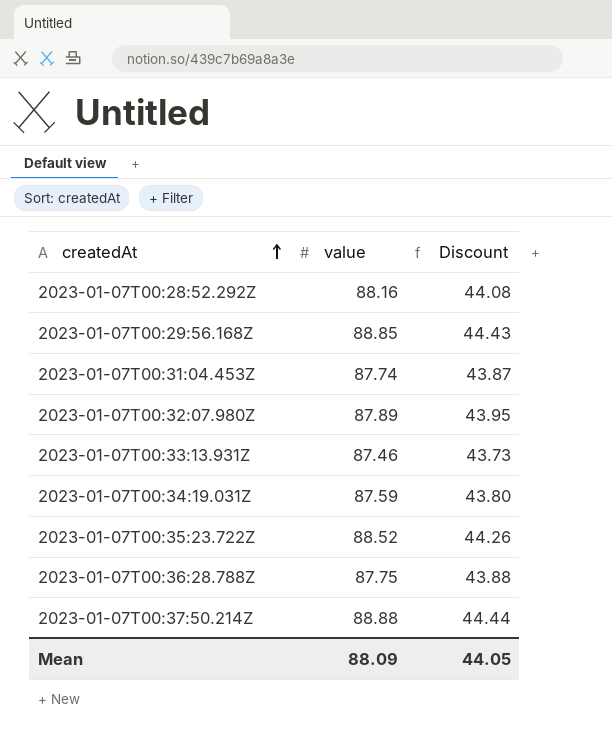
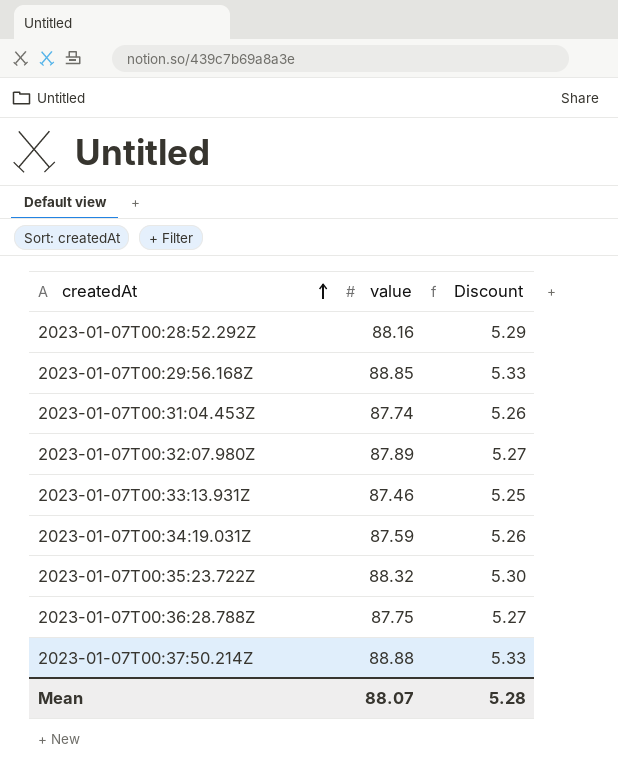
column Discount | formula: [value] * 0.5 -> [value] * 0.06
2023-01-07T00:35:23.722Z | value: 88.52 -> 88.32
Mean | value: 88.09 -> 88.07
Mean | Discount: 44.05 -> 5.28

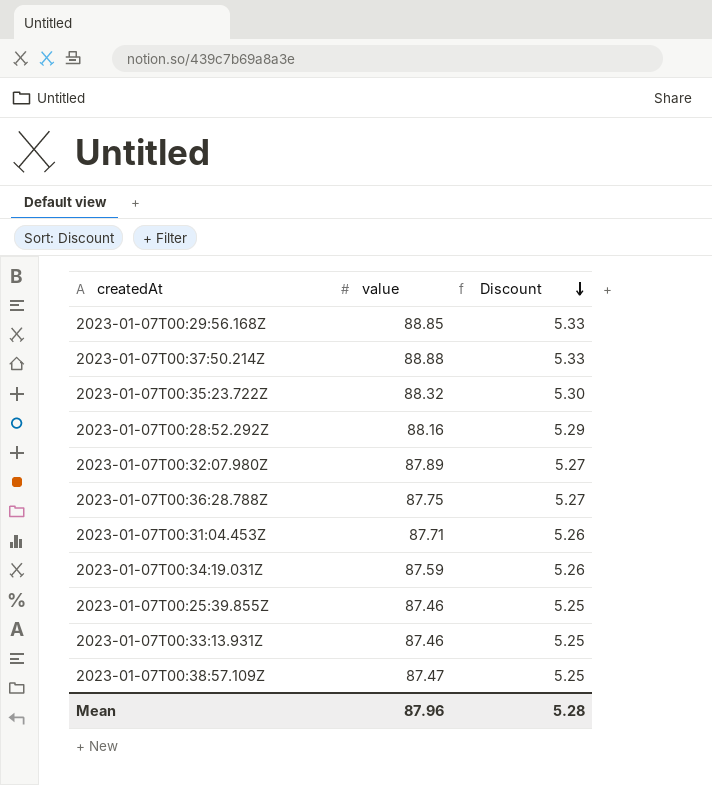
row order: createdAt ascending -> Discount descending
2023-01-07T00:31:04.453Z | value: 87.74 -> 87.71
row 2023-01-07T00:25:39.855Z: none -> 87.46 | 5.25
row 2023-01-07T00:38:57.109Z: none -> 87.47 | 5.25
Mean | value: 88.07 -> 87.96

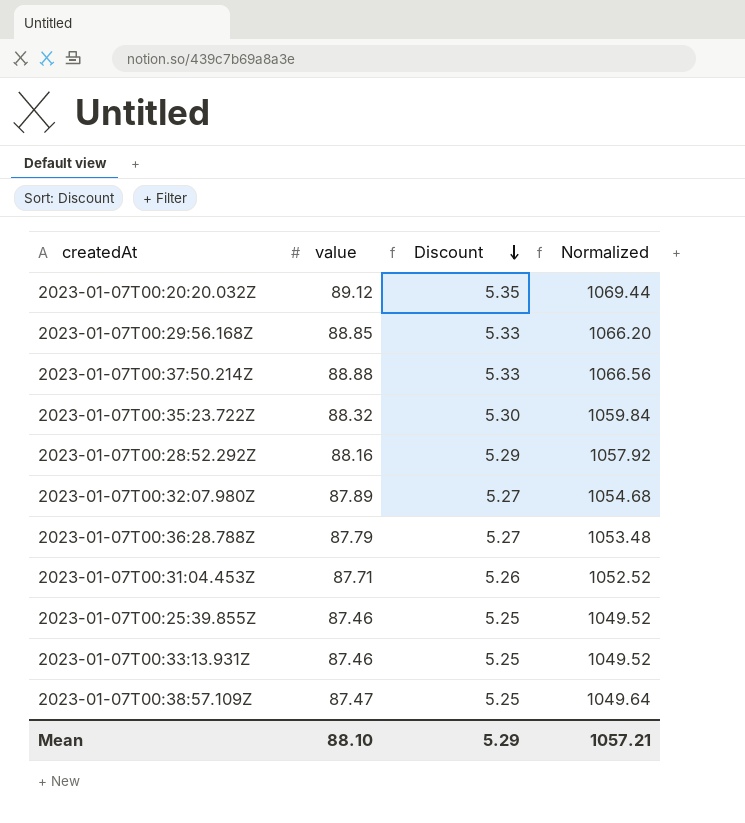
column Normalized | formula: none -> [value] * 12
row 2023-01-07T00:34:19.031Z: 87.59 | 5.26 -> none
row 2023-01-07T00:20:20.032Z: none -> 89.12 | 5.35 | 1069.44
2023-01-07T00:36:28.788Z | value: 87.75 -> 87.79
Mean | value: 87.96 -> 88.10
Mean | Discount: 5.28 -> 5.29

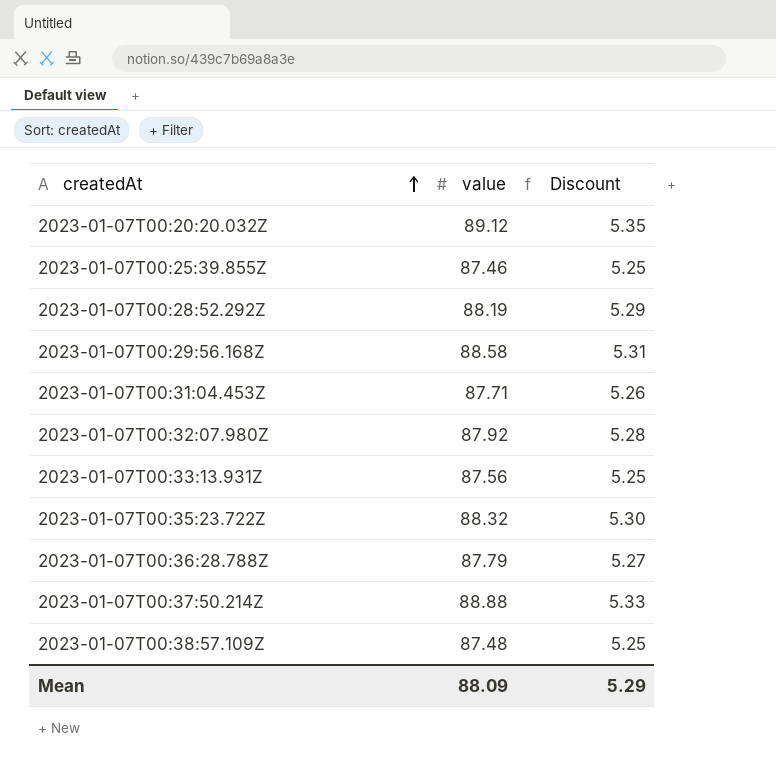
row order: Discount descending -> createdAt ascending
column Normalized | formula: [value] * 12 -> none
2023-01-07T00:28:52.292Z | value: 88.16 -> 88.19
2023-01-07T00:29:56.168Z | value: 88.85 -> 88.58
2023-01-07T00:29:56.168Z | Discount: 5.33 -> 5.31
2023-01-07T00:32:07.980Z | value: 87.89 -> 87.92
2023-01-07T00:32:07.980Z | Discount: 5.27 -> 5.28
2023-01-07T00:33:13.931Z | value: 87.46 -> 87.56
2023-01-07T00:38:57.109Z | value: 87.47 -> 87.48
Mean | value: 88.10 -> 88.09

